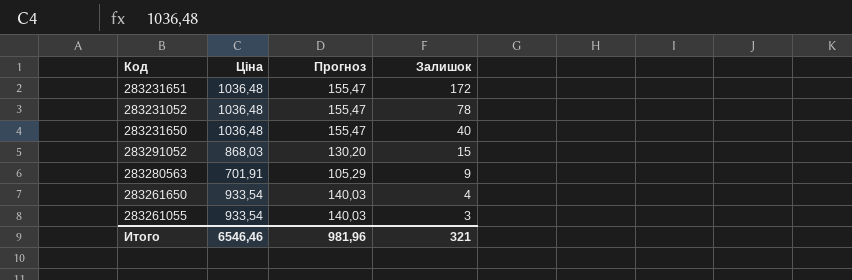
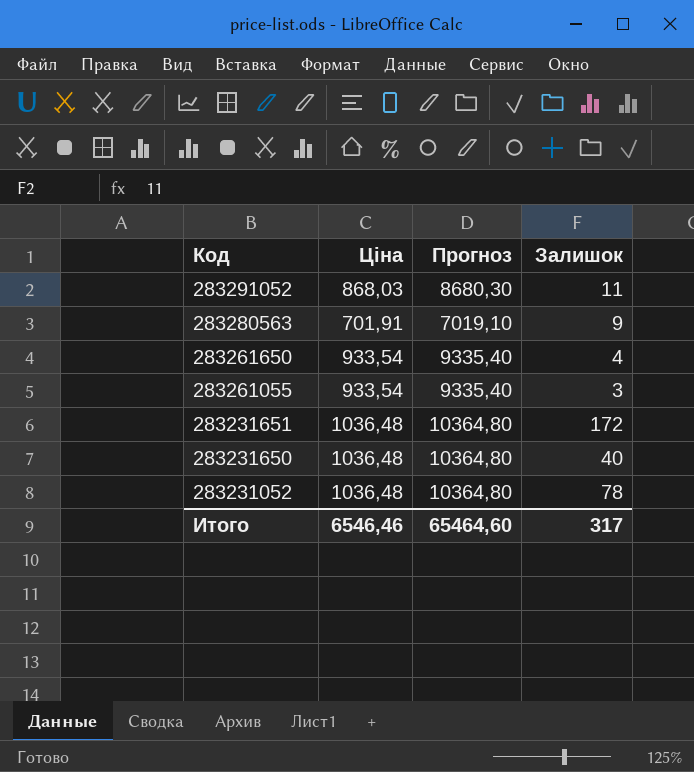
row order: Залишок descending -> Код descending
column Прогноз | formula: [Ціна] * 0,15 -> [Ціна] * 10
283291052 | Залишок: 15 -> 11
Итого | Прогноз: 981,96 -> 65464,60
Итого | Залишок: 321 -> 317

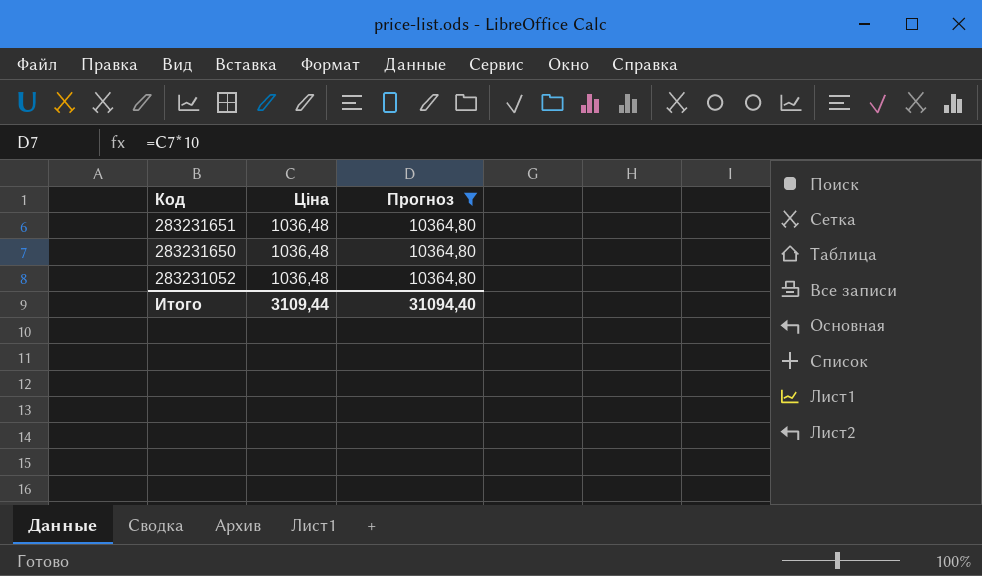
filter: none -> Прогноз = 10364,80
column Залишок | position: 4 -> none
Итого | Ціна: 6546,46 -> 3109,44
Итого | Прогноз: 65464,60 -> 31094,40

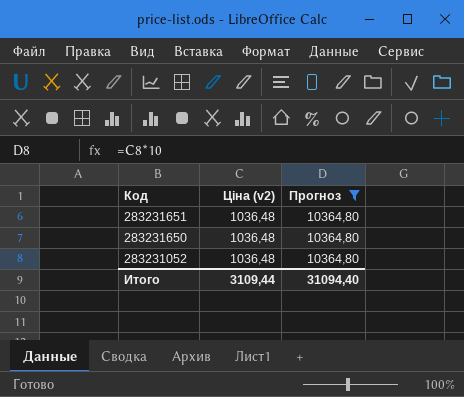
column name: Ціна -> Ціна (v2)

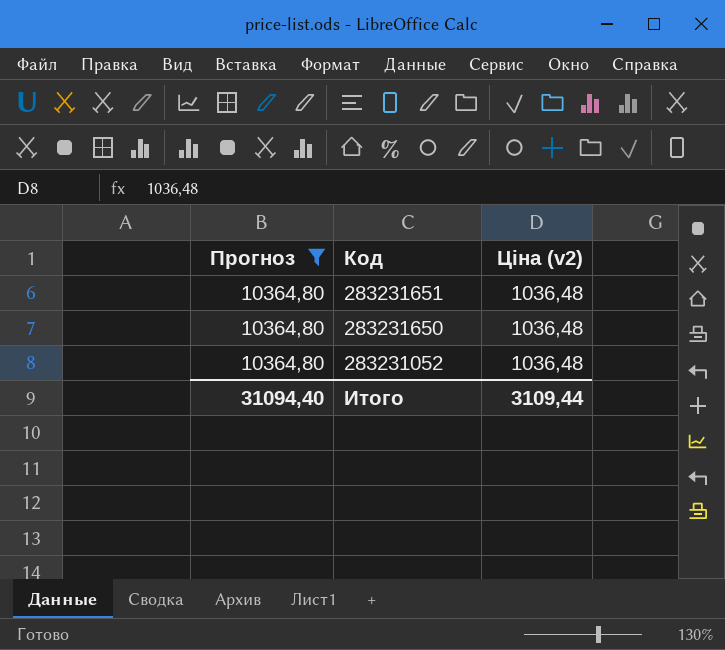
column Прогноз | position: 3 -> 1

